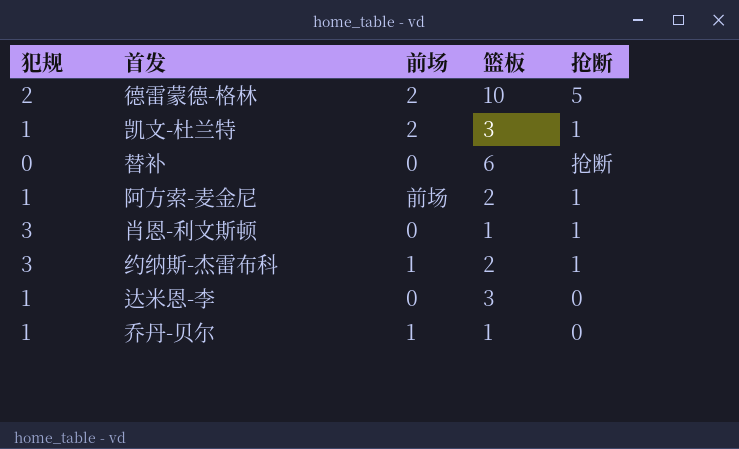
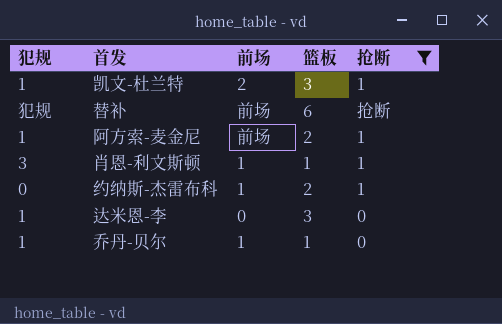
filter: none -> 抢断 != 5
替补 | 犯规: 0 -> 犯规
替补 | 前场: 0 -> 前场
肖恩-利文斯顿 | 前场: 0 -> 1
约纳斯-杰雷布科 | 犯规: 3 -> 0

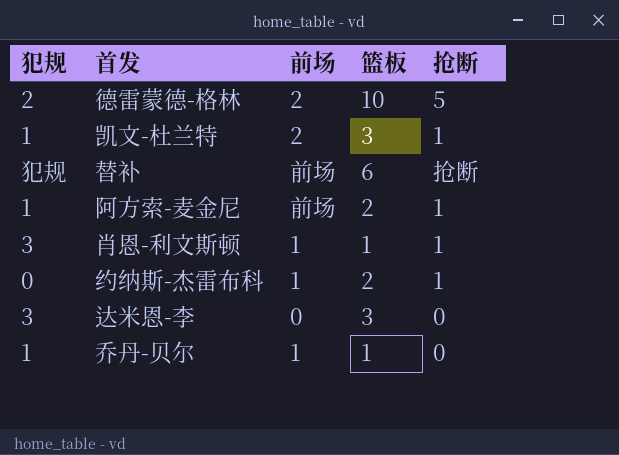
filter: 抢断 != 5 -> none
达米恩-李 | 犯规: 1 -> 3

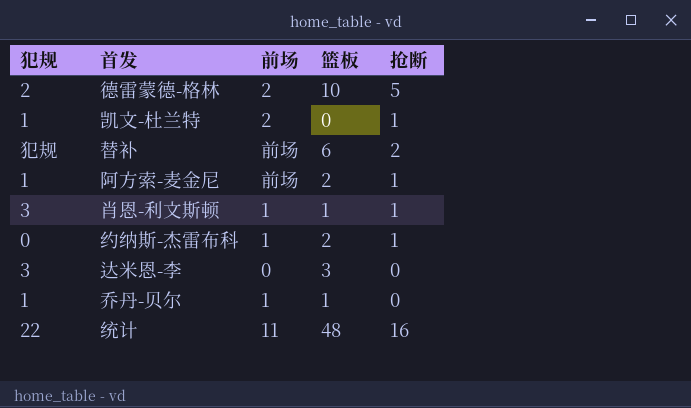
凯文-杜兰特 | 篮板: 3 -> 0
替补 | 抢断: 抢断 -> 2
row 统计: none -> 22 | 11 | 48 | 16

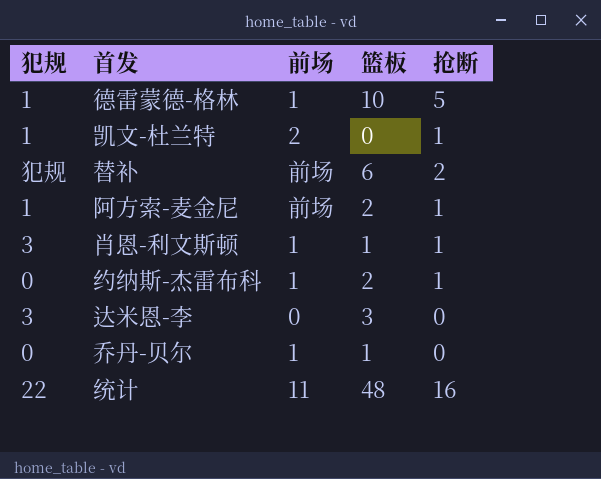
德雷蒙德-格林 | 犯规: 2 -> 1
德雷蒙德-格林 | 前场: 2 -> 1
乔丹-贝尔 | 犯规: 1 -> 0

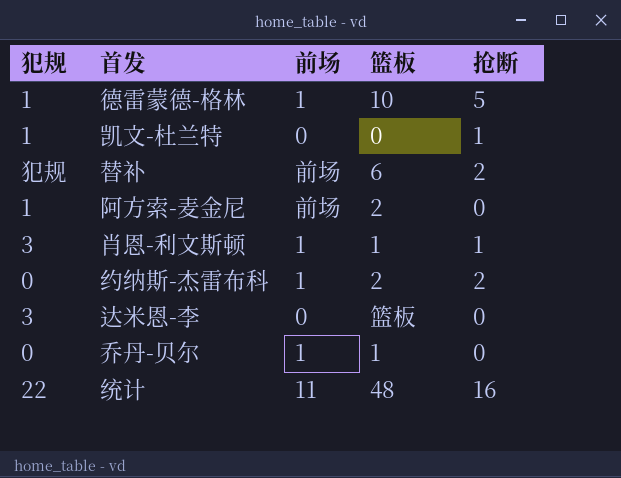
凯文-杜兰特 | 前场: 2 -> 0
阿方索-麦金尼 | 抢断: 1 -> 0
约纳斯-杰雷布科 | 抢断: 1 -> 2
达米恩-李 | 篮板: 3 -> 篮板

